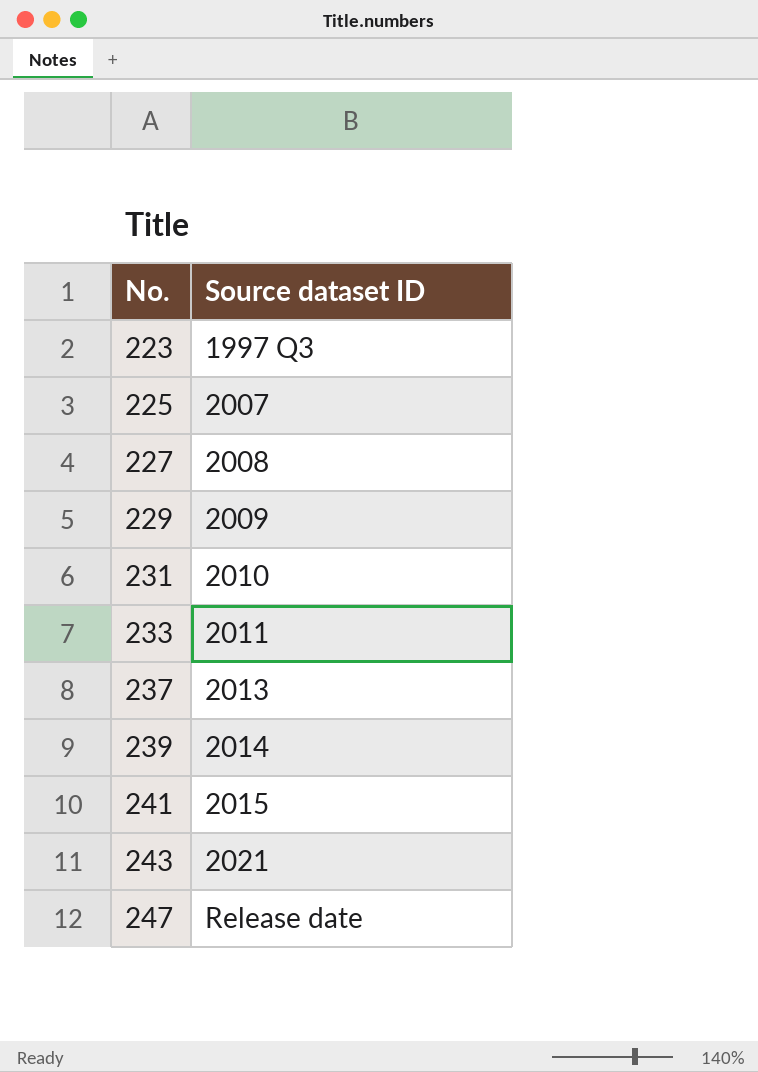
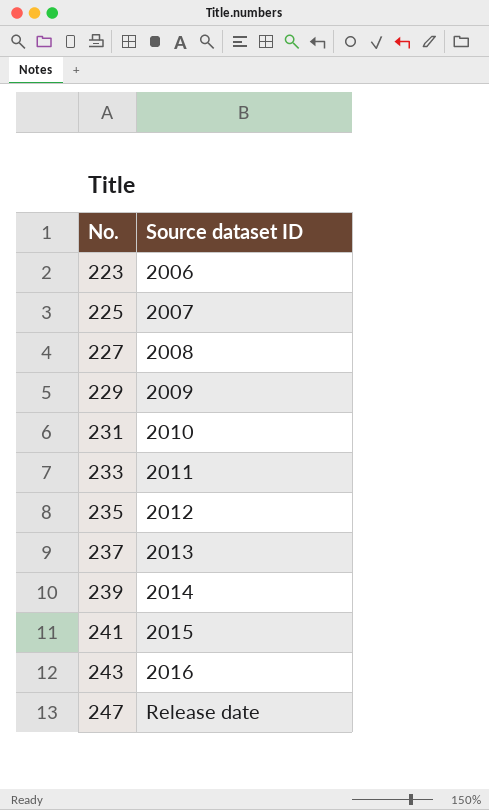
223 | Source dataset ID: 1997 Q3 -> 2006
row 235: none -> 2012
243 | Source dataset ID: 2021 -> 2016

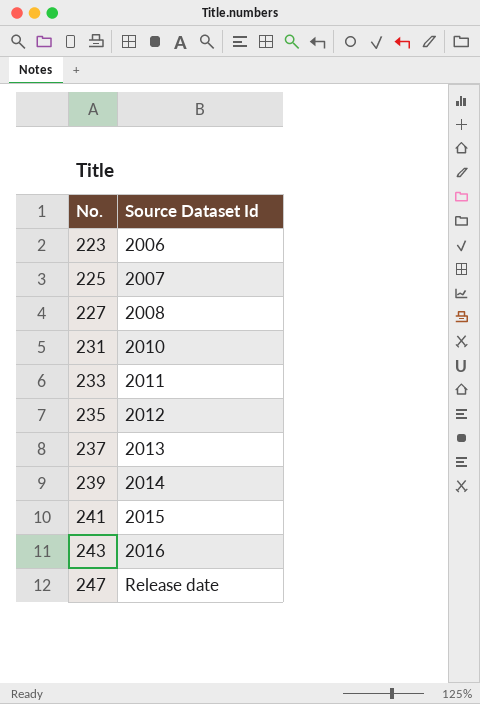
column name: Source dataset ID -> Source Dataset Id
row 229: 2009 -> none

